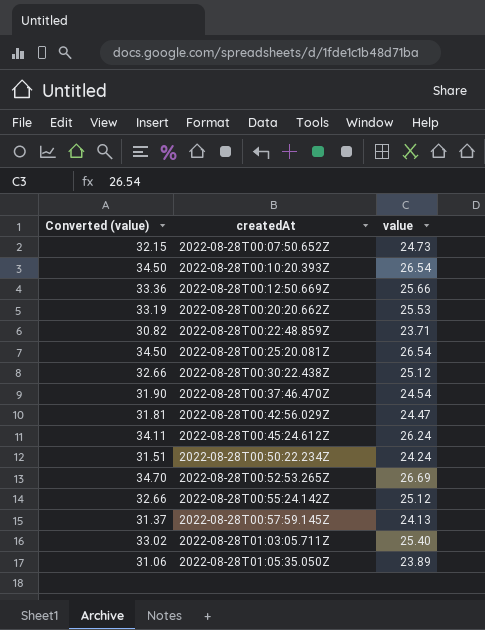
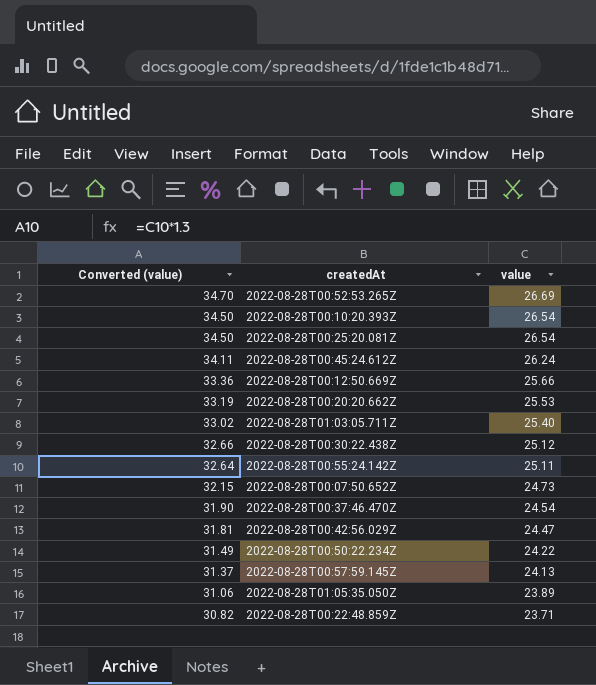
row order: createdAt ascending -> Converted (value) descending
2022-08-28T00:55:24.142Z | Converted (value): 32.66 -> 32.64
2022-08-28T00:55:24.142Z | value: 25.12 -> 25.11
2022-08-28T00:50:22.234Z | Converted (value): 31.51 -> 31.49
2022-08-28T00:50:22.234Z | value: 24.24 -> 24.22

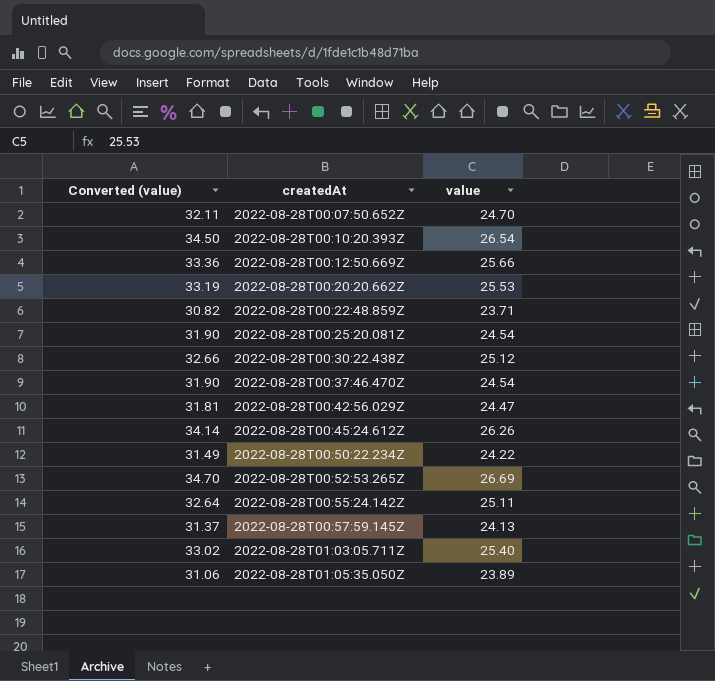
row order: Converted (value) descending -> createdAt ascending
2022-08-28T00:07:50.652Z | Converted (value): 32.15 -> 32.11
2022-08-28T00:07:50.652Z | value: 24.73 -> 24.70
2022-08-28T00:25:20.081Z | Converted (value): 34.50 -> 31.90
2022-08-28T00:25:20.081Z | value: 26.54 -> 24.54
2022-08-28T00:45:24.612Z | Converted (value): 34.11 -> 34.14
2022-08-28T00:45:24.612Z | value: 26.24 -> 26.26

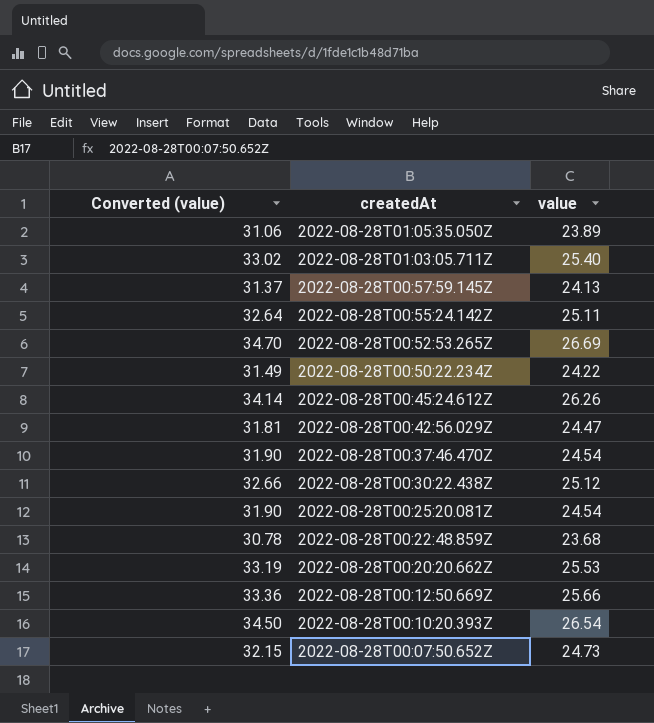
row order: createdAt ascending -> createdAt descending
2022-08-28T00:22:48.859Z | Converted (value): 30.82 -> 30.78
2022-08-28T00:22:48.859Z | value: 23.71 -> 23.68
2022-08-28T00:07:50.652Z | Converted (value): 32.11 -> 32.15
2022-08-28T00:07:50.652Z | value: 24.70 -> 24.73

